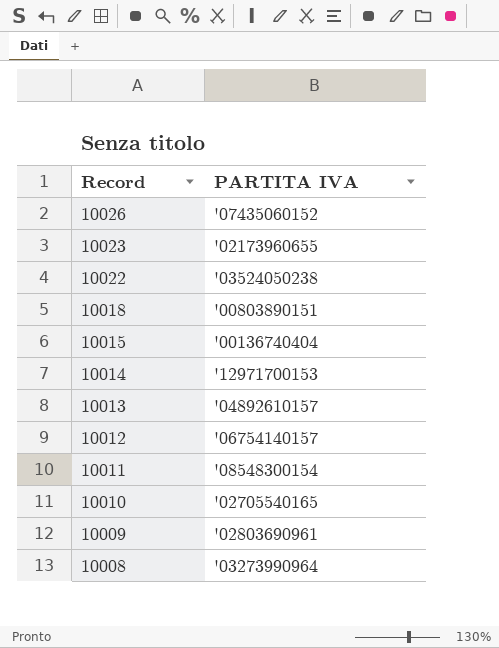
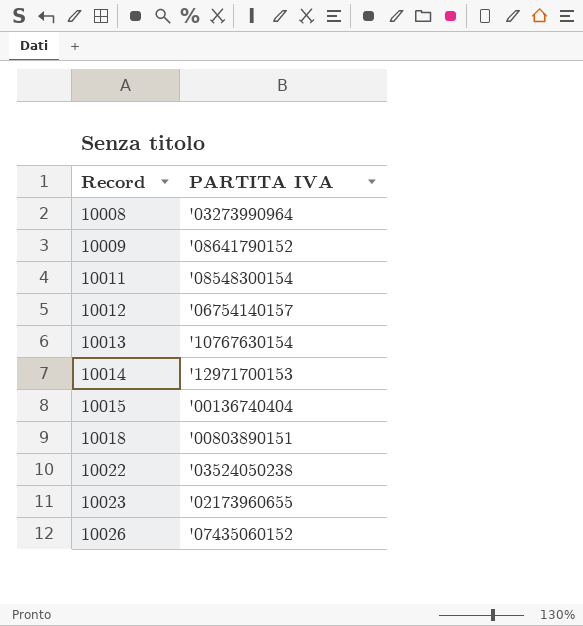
row order: Record descending -> Record ascending
row 10010: '02705540165 -> none
10009 | PARTITA IVA: '02803690961 -> '08641790152
10013 | PARTITA IVA: '04892610157 -> '10767630154

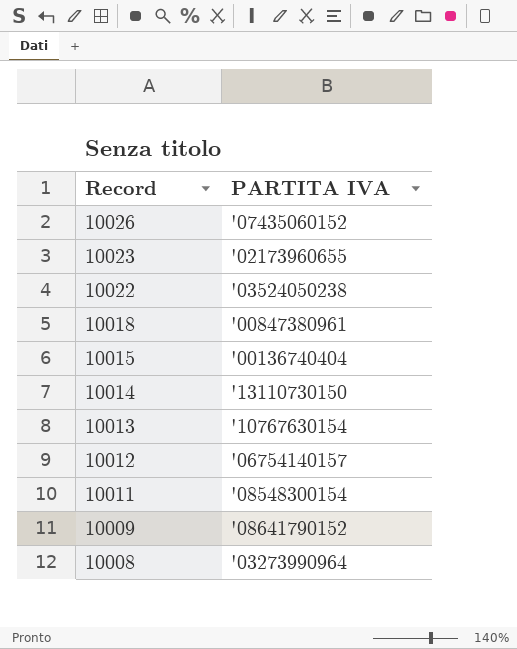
row order: Record ascending -> Record descending
10018 | PARTITA IVA: '00803890151 -> '00847380961
10014 | PARTITA IVA: '12971700153 -> '13110730150

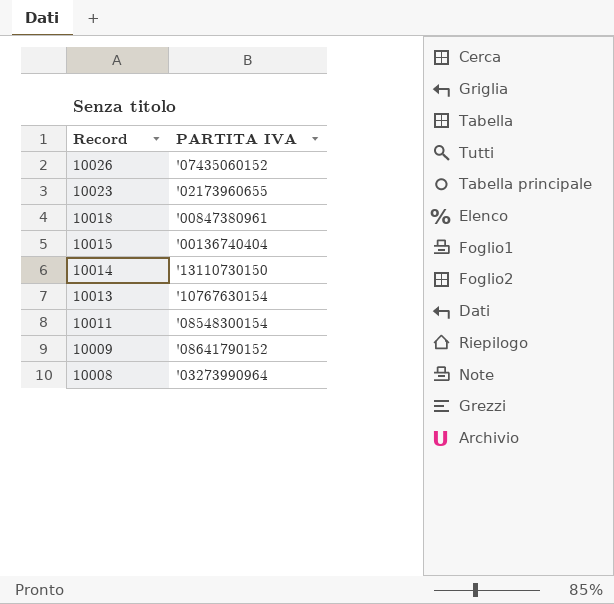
row 10022: '03524050238 -> none
row 10012: '06754140157 -> none

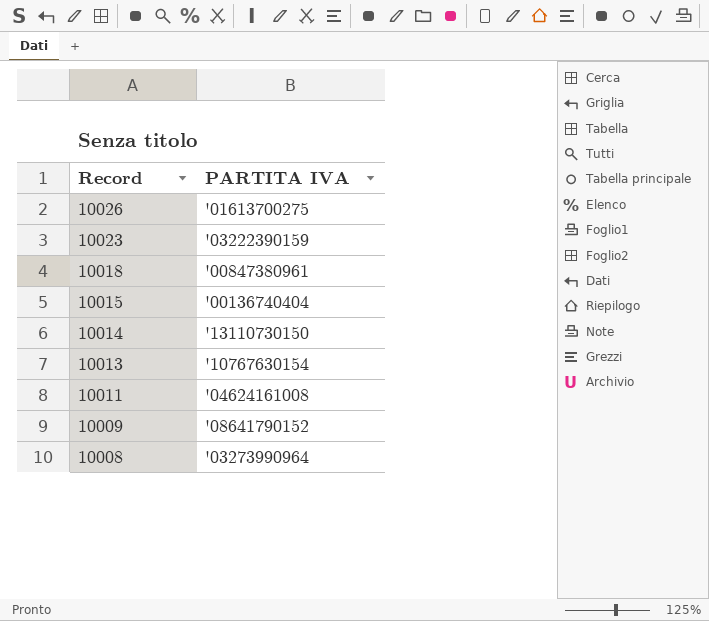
10026 | PARTITA IVA: '07435060152 -> '01613700275
10023 | PARTITA IVA: '02173960655 -> '03222390159
10011 | PARTITA IVA: '08548300154 -> '04624161008

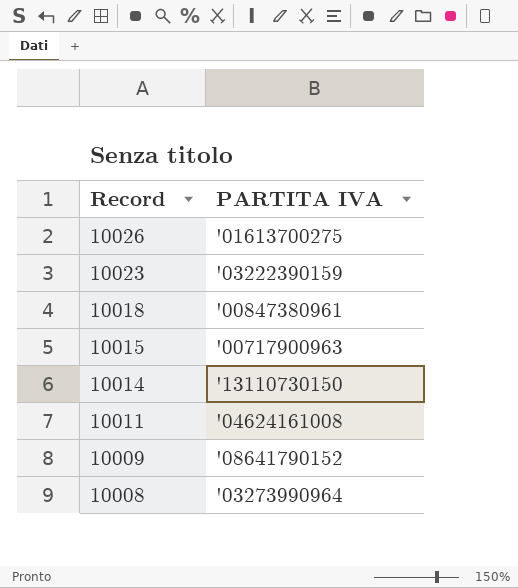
row 10013: '10767630154 -> none
10015 | PARTITA IVA: '00136740404 -> '00717900963

